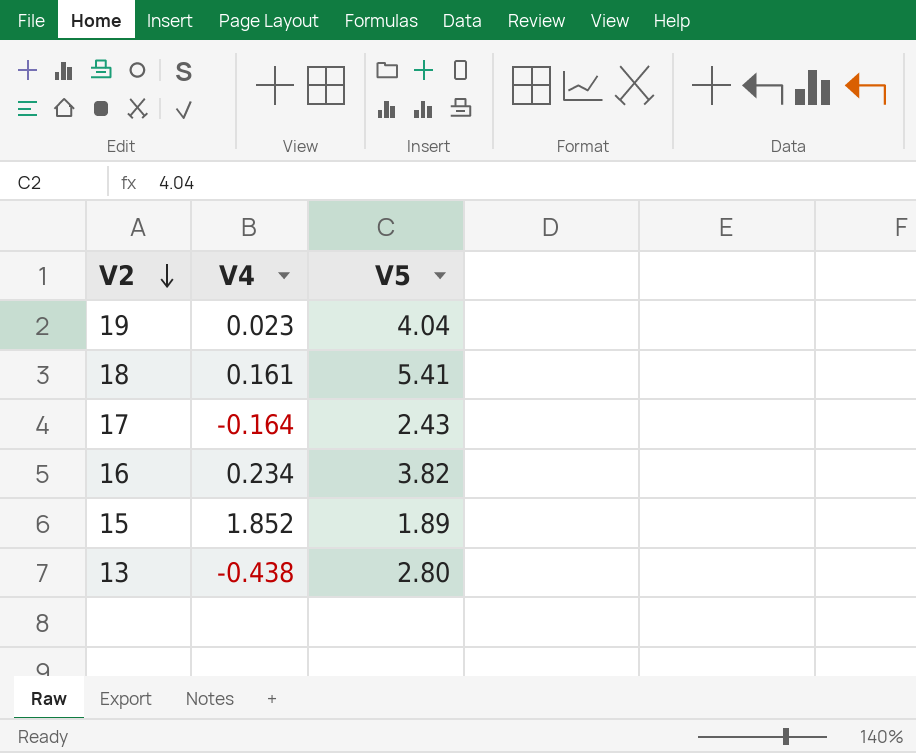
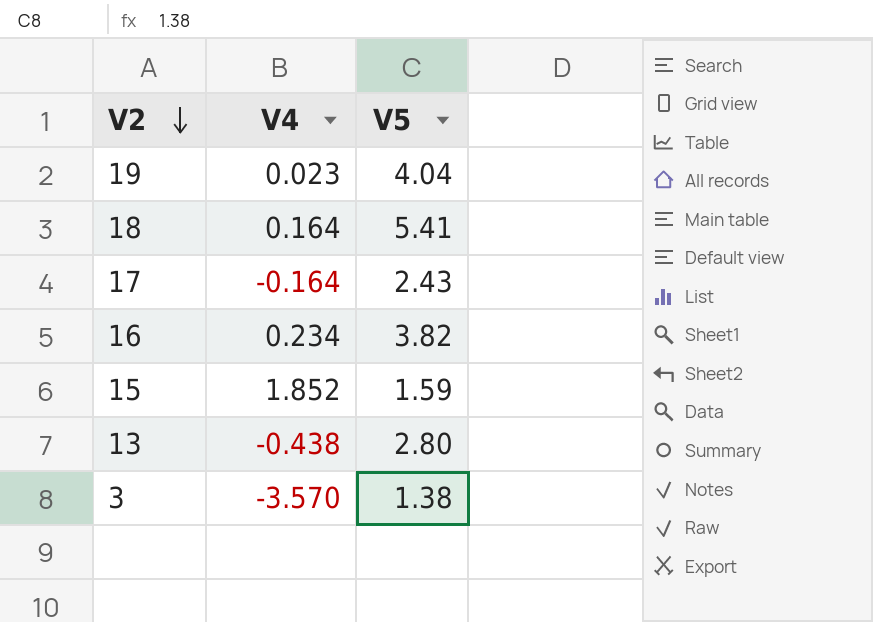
18 | V4: 0.161 -> 0.164
15 | V5: 1.89 -> 1.59
row 3: none -> -3.570 | 1.38

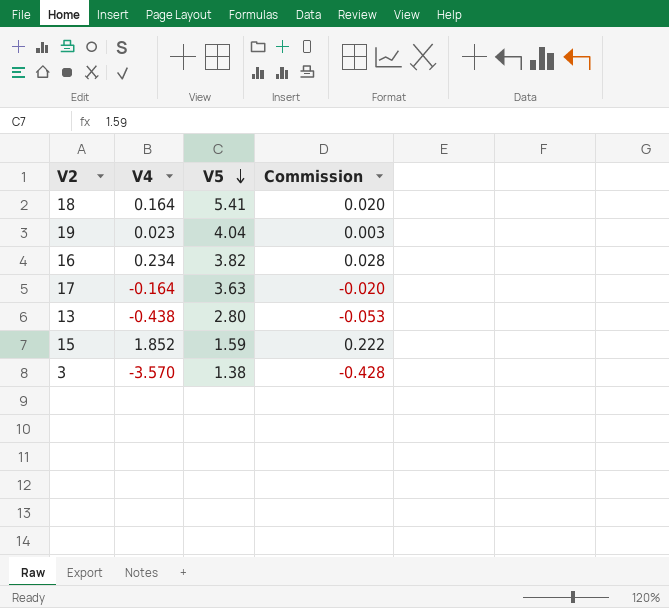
row order: V2 descending -> V5 descending
column Commission | formula: none -> [V4] * 0.12
17 | V5: 2.43 -> 3.63

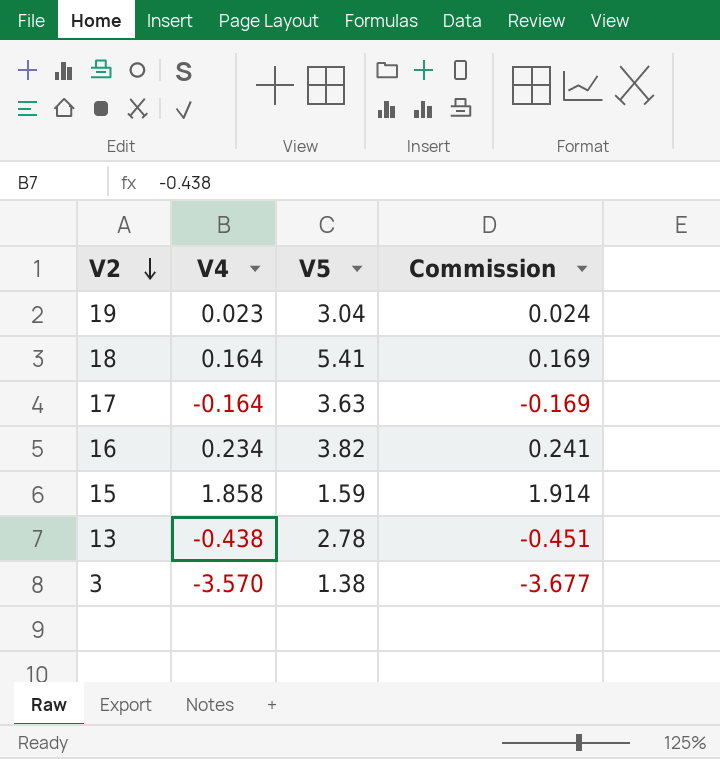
row order: V5 descending -> V2 descending
column Commission | formula: [V4] * 0.12 -> [V4] * 1.03
19 | V5: 4.04 -> 3.04
15 | V4: 1.852 -> 1.858
13 | V5: 2.80 -> 2.78

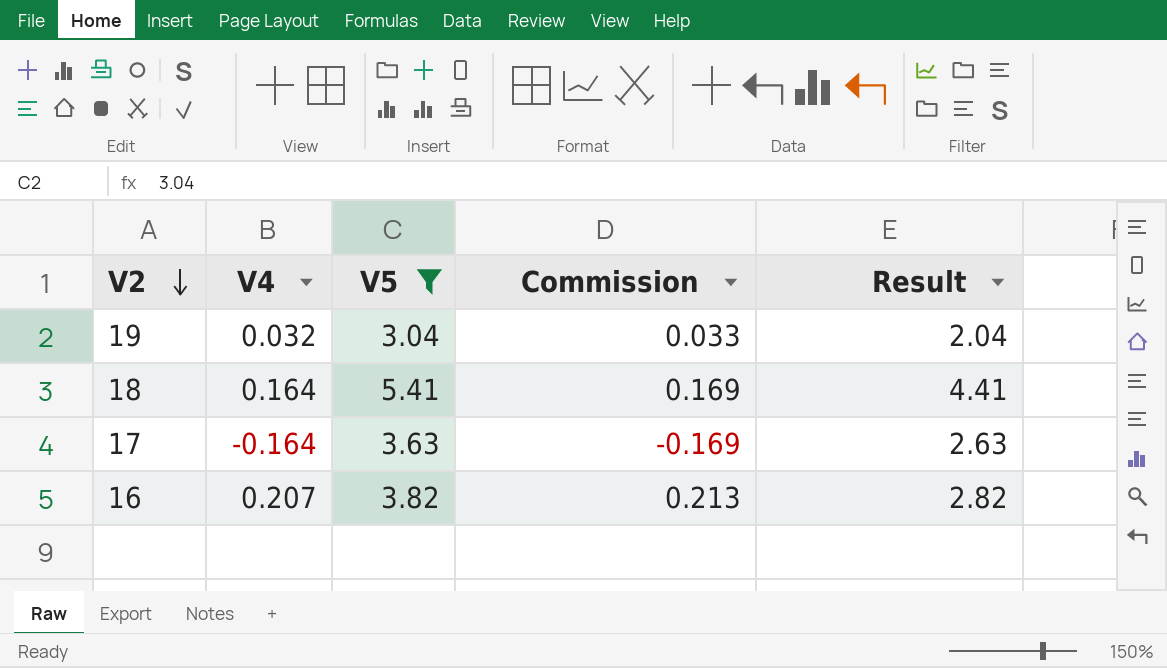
filter: none -> V5 >= 3.04
column Result | formula: none -> [V5] - 1
19 | V4: 0.023 -> 0.032
19 | Commission: 0.024 -> 0.033
16 | V4: 0.234 -> 0.207
16 | Commission: 0.241 -> 0.213

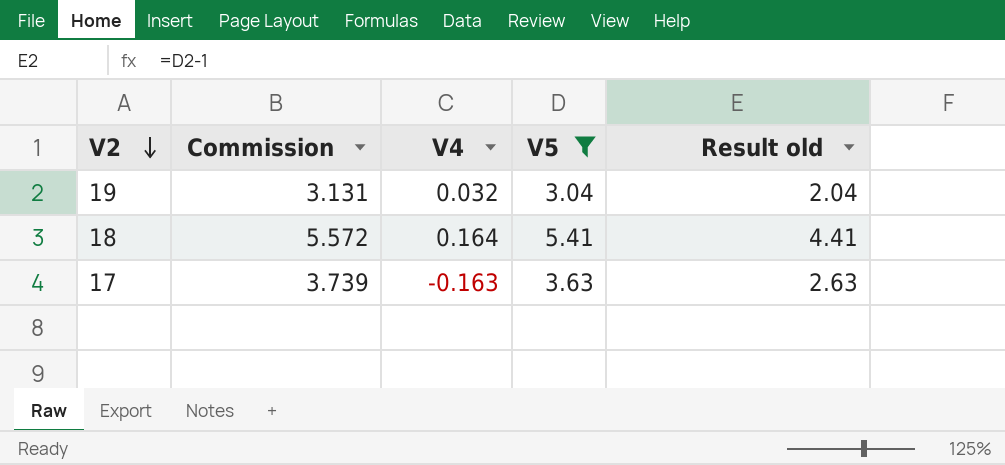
column Commission | formula: [V4] * 1.03 -> [V5] * 1.03
column Commission | position: 4 -> 2
column name: Result -> Result old
row 16: 0.207 | 3.82 | 0.213 | 2.82 -> none
17 | V4: -0.164 -> -0.163

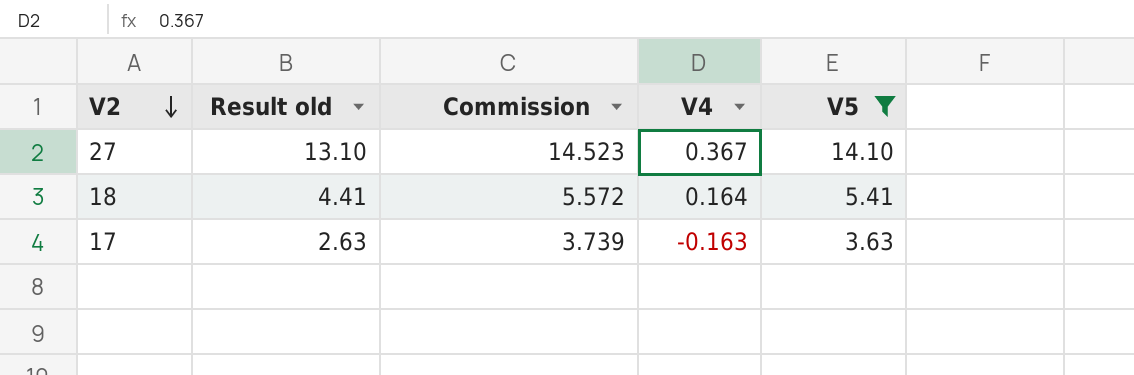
column Result old | position: 5 -> 2
row 19: 3.131 | 0.032 | 3.04 | 2.04 -> none
row 27: none -> 13.10 | 14.523 | 0.367 | 14.10

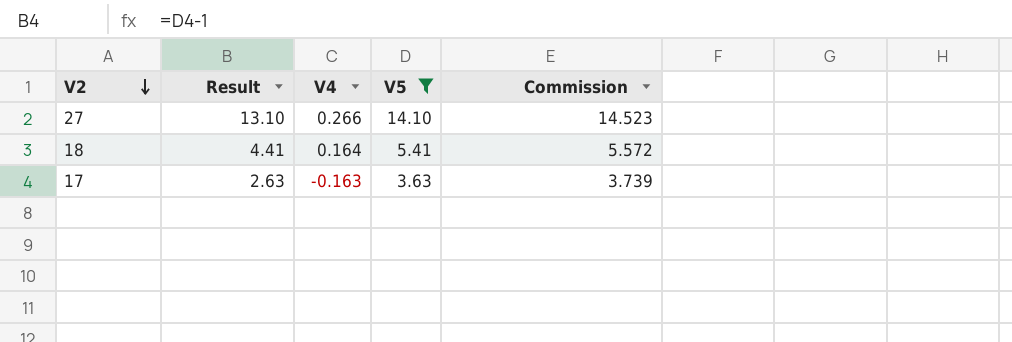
column name: Result old -> Result
column Commission | position: 3 -> 5
27 | V4: 0.367 -> 0.266

